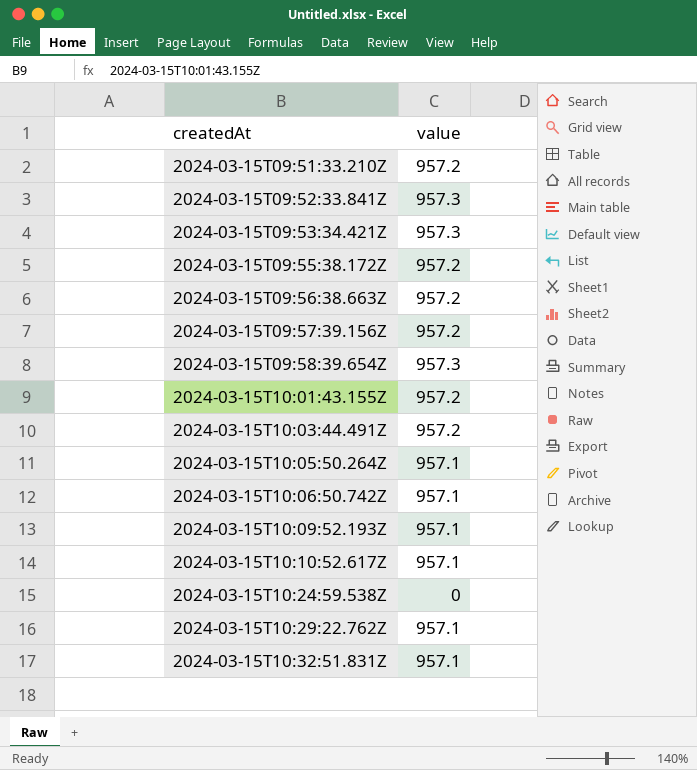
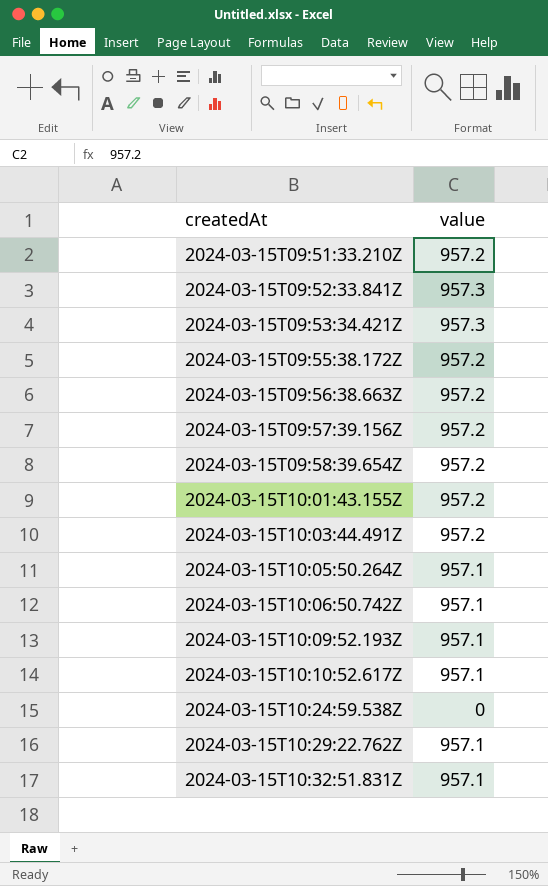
2024-03-15T09:58:39.654Z | value: 957.3 -> 957.2

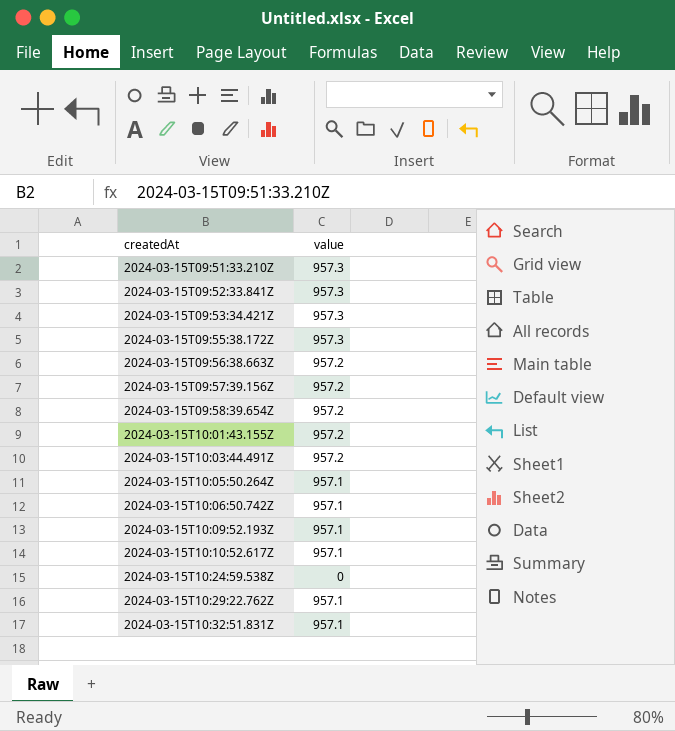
2024-03-15T09:51:33.210Z | value: 957.2 -> 957.3
2024-03-15T09:55:38.172Z | value: 957.2 -> 957.3

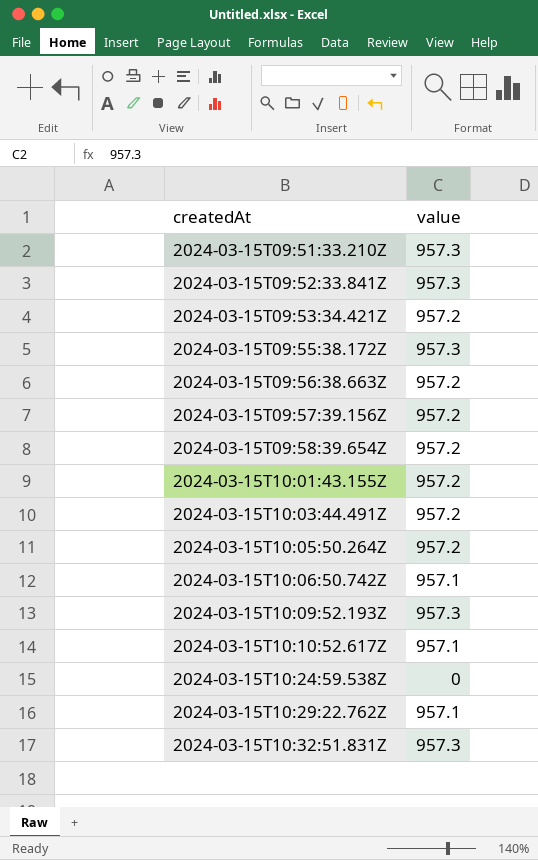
2024-03-15T09:53:34.421Z | value: 957.3 -> 957.2
2024-03-15T10:05:50.264Z | value: 957.1 -> 957.2
2024-03-15T10:09:52.193Z | value: 957.1 -> 957.3
2024-03-15T10:32:51.831Z | value: 957.1 -> 957.3

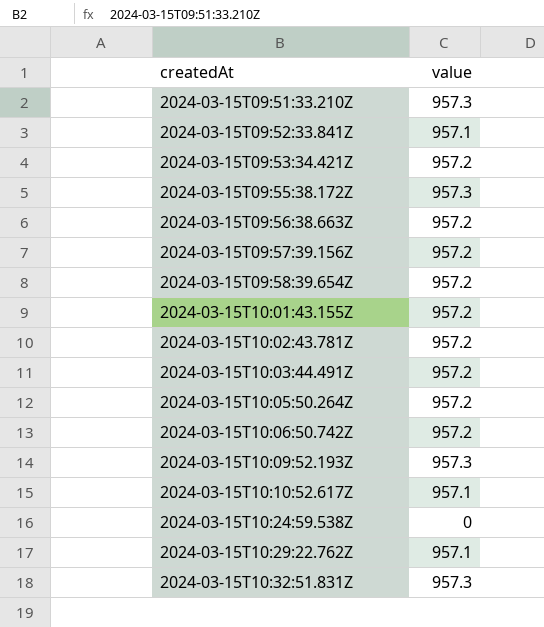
2024-03-15T09:52:33.841Z | value: 957.3 -> 957.1
row 2024-03-15T10:02:43.781Z: none -> 957.2
2024-03-15T10:06:50.742Z | value: 957.1 -> 957.2

